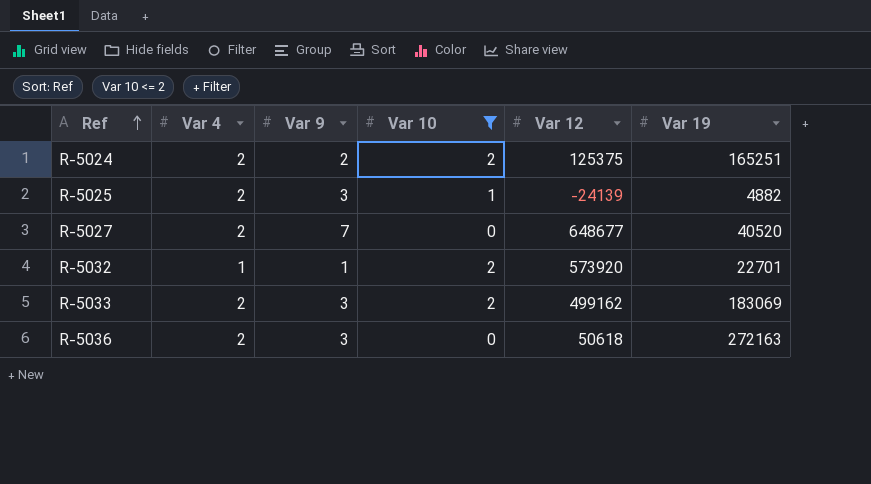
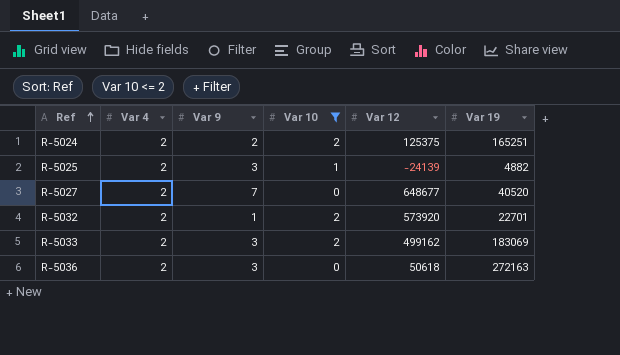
R-5032 | Var 4: 1 -> 2

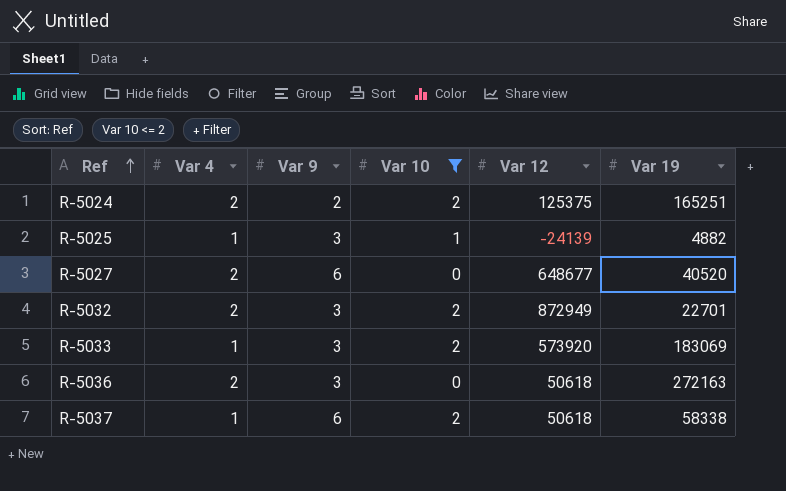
R-5025 | Var 4: 2 -> 1
R-5027 | Var 9: 7 -> 6
R-5032 | Var 9: 1 -> 3
R-5032 | Var 12: 573920 -> 872949
R-5033 | Var 4: 2 -> 1
R-5033 | Var 12: 499162 -> 573920
row R-5037: none -> 1 | 6 | 2 | 50618 | 58338

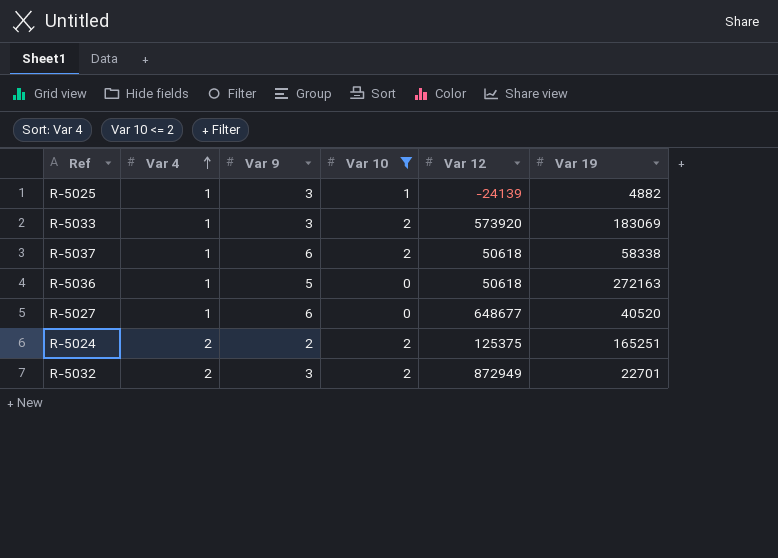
row order: Ref ascending -> Var 4 ascending
R-5036 | Var 4: 2 -> 1
R-5036 | Var 9: 3 -> 5
R-5027 | Var 4: 2 -> 1

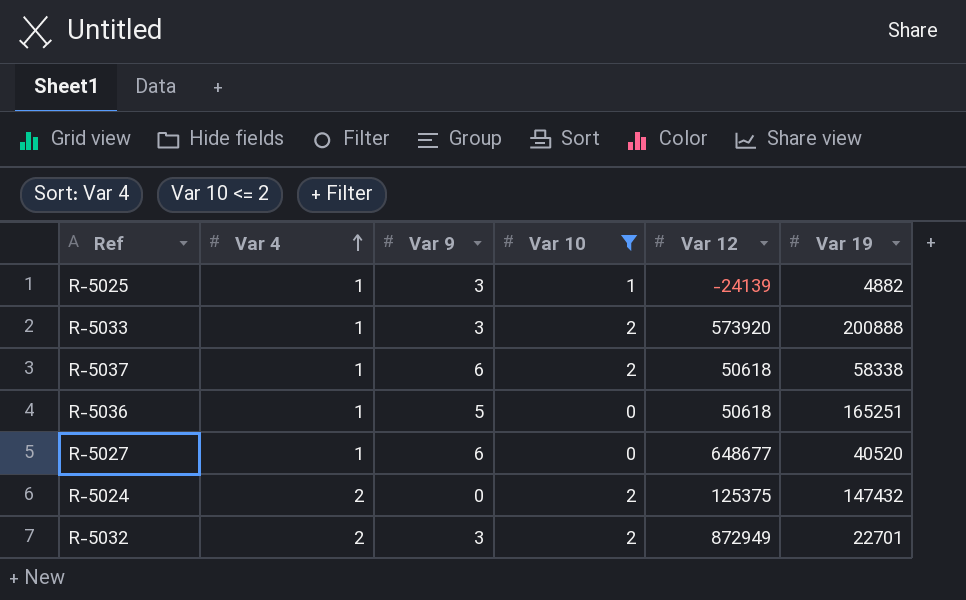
R-5033 | Var 19: 183069 -> 200888
R-5036 | Var 19: 272163 -> 165251
R-5024 | Var 9: 2 -> 0
R-5024 | Var 19: 165251 -> 147432

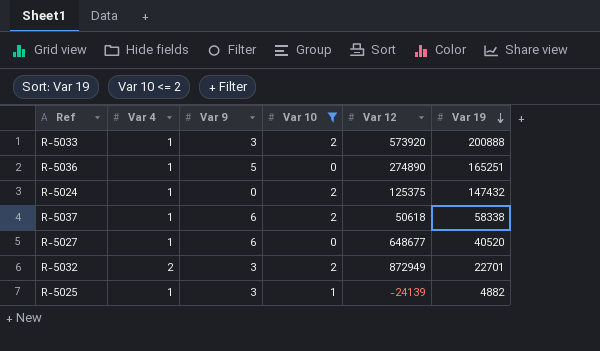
row order: Var 4 ascending -> Var 19 descending
R-5036 | Var 12: 50618 -> 274890
R-5024 | Var 4: 2 -> 1

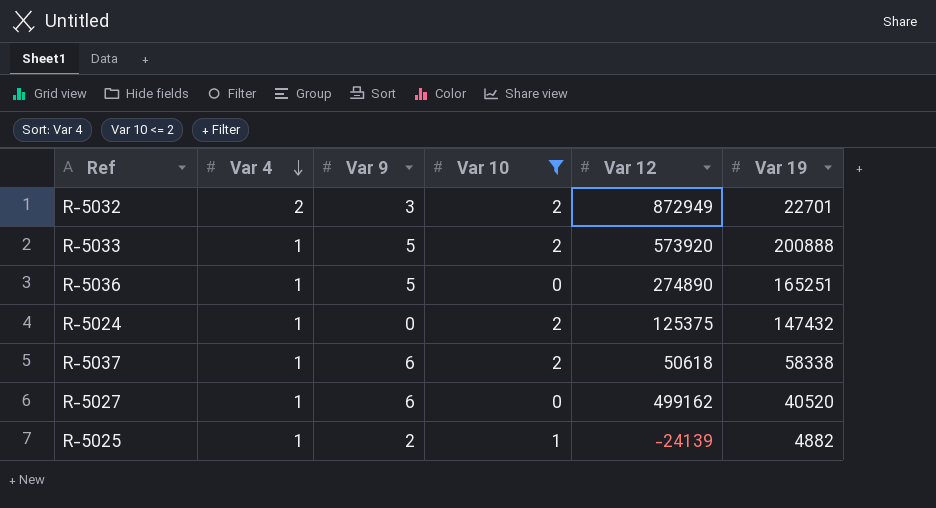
row order: Var 19 descending -> Var 4 descending
R-5033 | Var 9: 3 -> 5
R-5027 | Var 12: 648677 -> 499162
R-5025 | Var 9: 3 -> 2

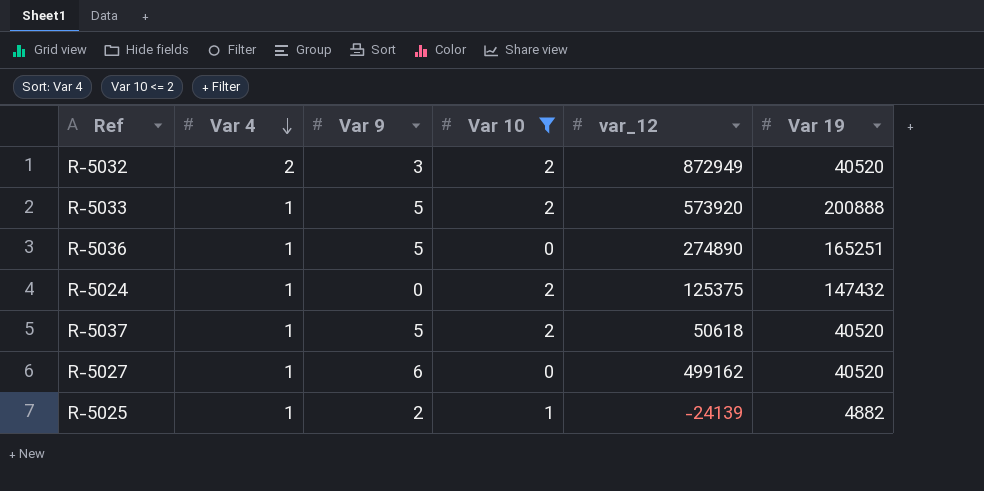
column name: Var 12 -> var_12
R-5032 | Var 19: 22701 -> 40520
R-5037 | Var 9: 6 -> 5
R-5037 | Var 19: 58338 -> 40520

